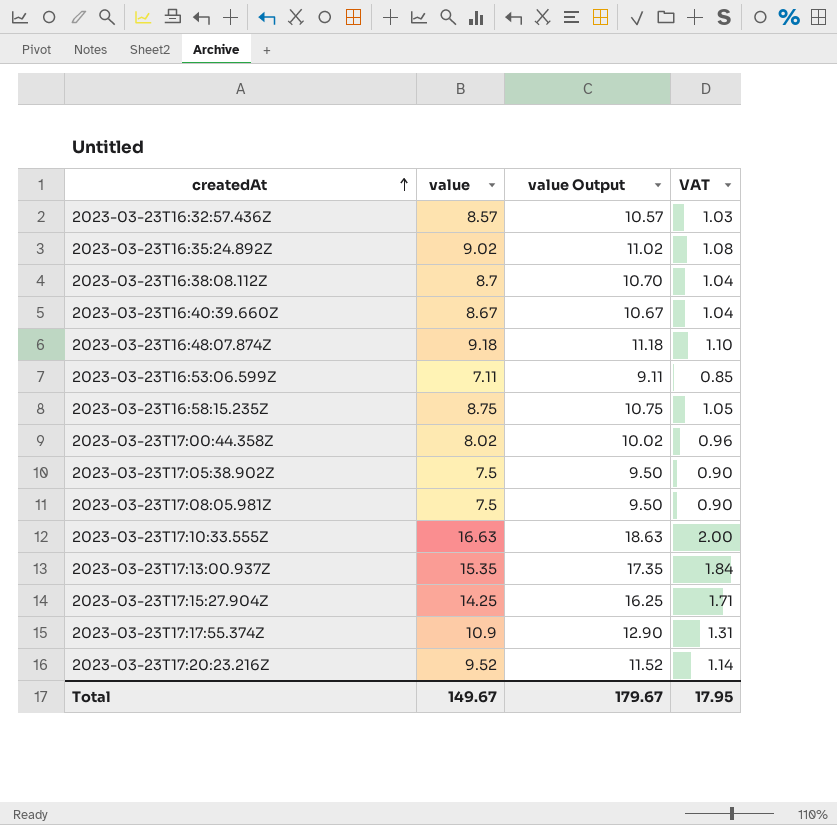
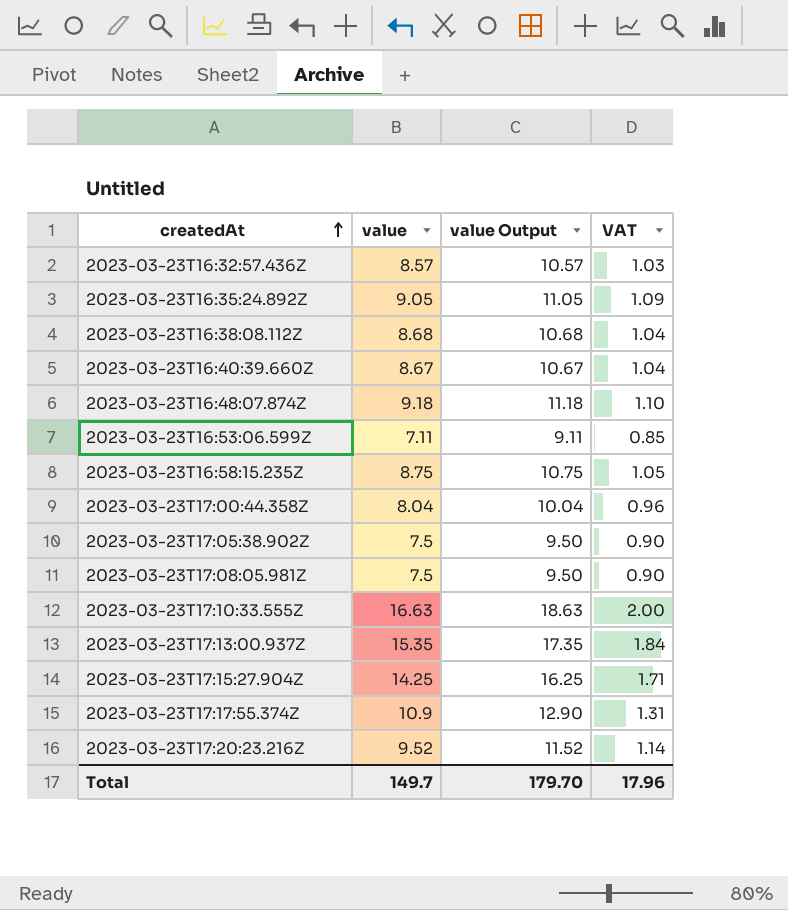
2023-03-23T16:35:24.892Z | value: 9.02 -> 9.05
2023-03-23T16:35:24.892Z | value Output: 11.02 -> 11.05
2023-03-23T16:35:24.892Z | VAT: 1.08 -> 1.09
2023-03-23T16:38:08.112Z | value: 8.7 -> 8.68
2023-03-23T16:38:08.112Z | value Output: 10.70 -> 10.68
2023-03-23T17:00:44.358Z | value: 8.02 -> 8.04
2023-03-23T17:00:44.358Z | value Output: 10.02 -> 10.04
Total | value: 149.67 -> 149.7
Total | value Output: 179.67 -> 179.70
Total | VAT: 17.95 -> 17.96

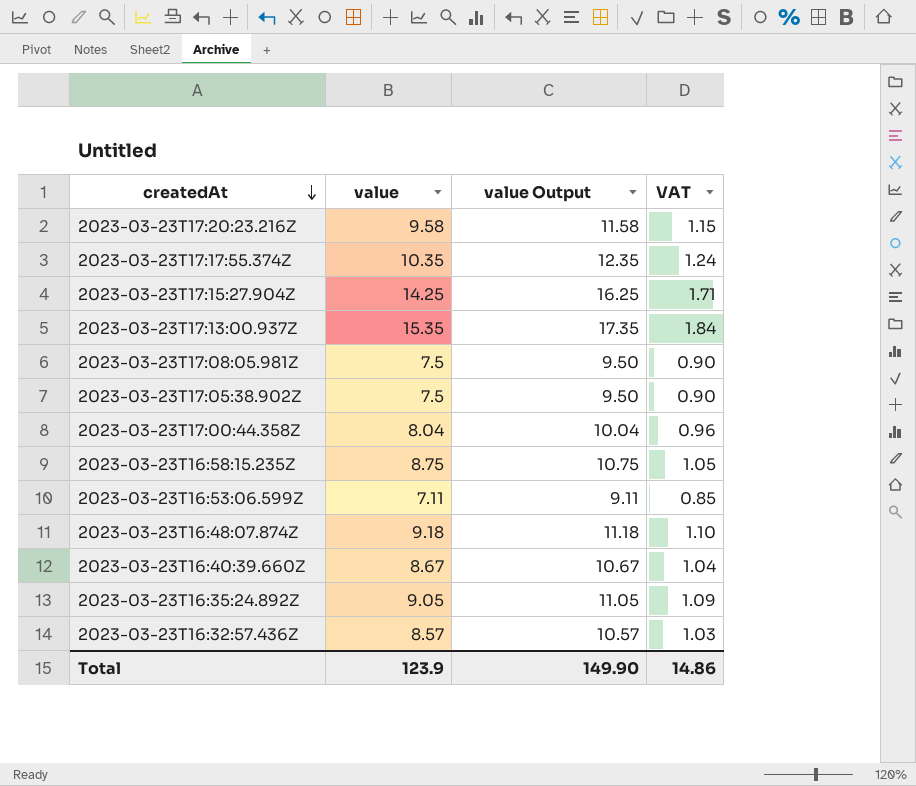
row order: createdAt ascending -> createdAt descending
row 2023-03-23T16:38:08.112Z: 8.68 | 10.68 | 1.04 -> none
row 2023-03-23T17:10:33.555Z: 16.63 | 18.63 | 2.00 -> none
2023-03-23T17:20:23.216Z | value: 9.52 -> 9.58
2023-03-23T17:20:23.216Z | value Output: 11.52 -> 11.58
2023-03-23T17:20:23.216Z | VAT: 1.14 -> 1.15
2023-03-23T17:17:55.374Z | value: 10.9 -> 10.35
2023-03-23T17:17:55.374Z | value Output: 12.90 -> 12.35
2023-03-23T17:17:55.374Z | VAT: 1.31 -> 1.24
Total | value: 149.7 -> 123.9
Total | value Output: 179.70 -> 149.90
Total | VAT: 17.96 -> 14.86

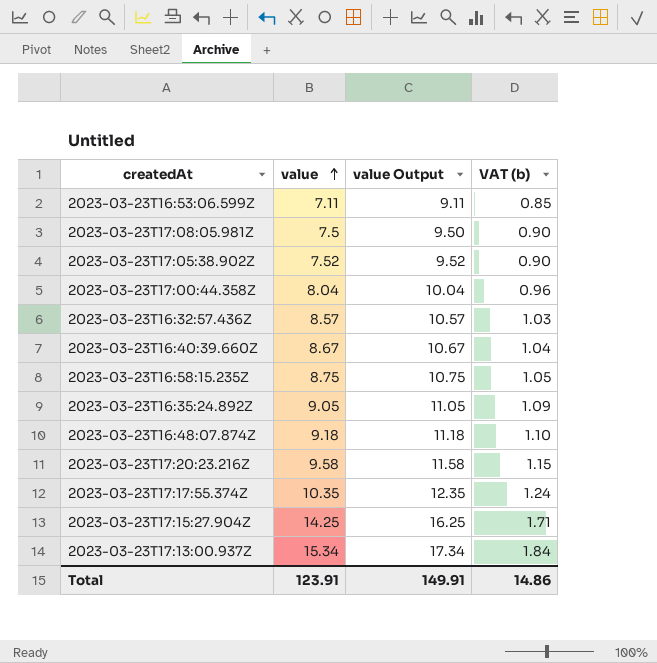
row order: createdAt descending -> value ascending
column name: VAT -> VAT (b)
2023-03-23T17:05:38.902Z | value: 7.5 -> 7.52
2023-03-23T17:05:38.902Z | value Output: 9.50 -> 9.52
2023-03-23T17:13:00.937Z | value: 15.35 -> 15.34
2023-03-23T17:13:00.937Z | value Output: 17.35 -> 17.34
Total | value: 123.9 -> 123.91
Total | value Output: 149.90 -> 149.91

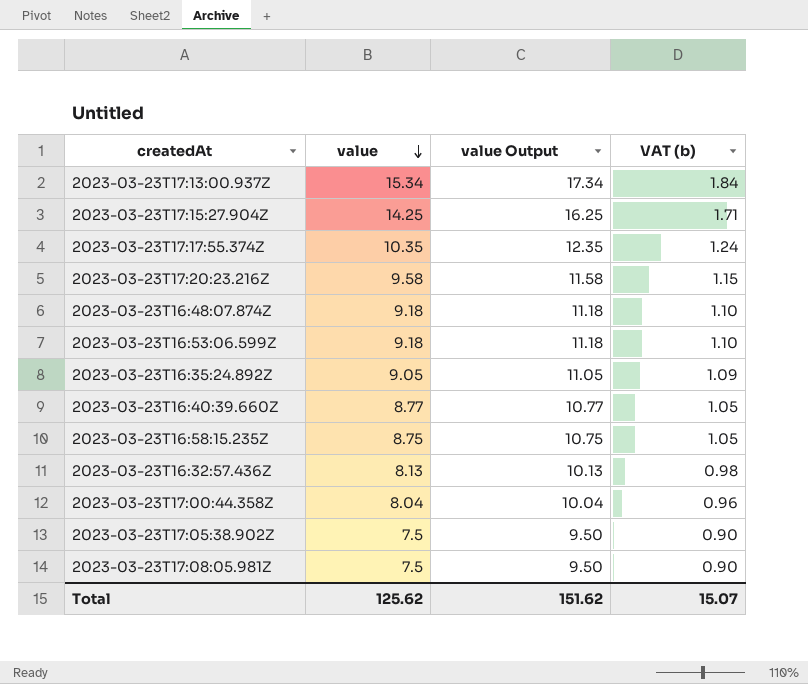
row order: value ascending -> value descending
2023-03-23T16:53:06.599Z | value: 7.11 -> 9.18
2023-03-23T16:53:06.599Z | value Output: 9.11 -> 11.18
2023-03-23T16:53:06.599Z | VAT (b): 0.85 -> 1.10
2023-03-23T16:40:39.660Z | value: 8.67 -> 8.77
2023-03-23T16:40:39.660Z | value Output: 10.67 -> 10.77
2023-03-23T16:40:39.660Z | VAT (b): 1.04 -> 1.05
2023-03-23T16:32:57.436Z | value: 8.57 -> 8.13
2023-03-23T16:32:57.436Z | value Output: 10.57 -> 10.13
2023-03-23T16:32:57.436Z | VAT (b): 1.03 -> 0.98
2023-03-23T17:05:38.902Z | value: 7.52 -> 7.5
2023-03-23T17:05:38.902Z | value Output: 9.52 -> 9.50
Total | value: 123.91 -> 125.62
Total | value Output: 149.91 -> 151.62
Total | VAT (b): 14.86 -> 15.07

